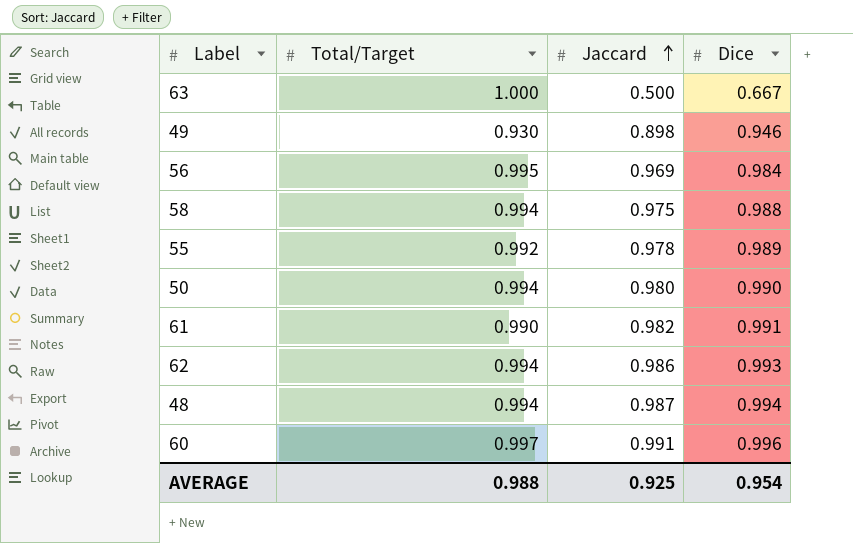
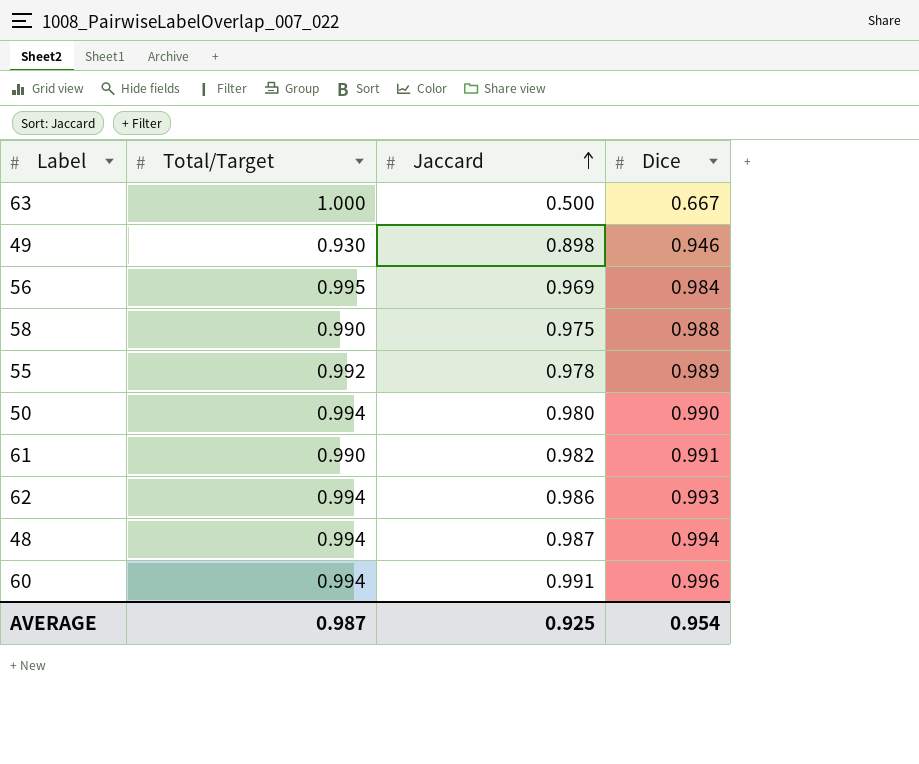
58 | Total/Target: 0.994 -> 0.990
60 | Total/Target: 0.997 -> 0.994
AVERAGE | Total/Target: 0.988 -> 0.987

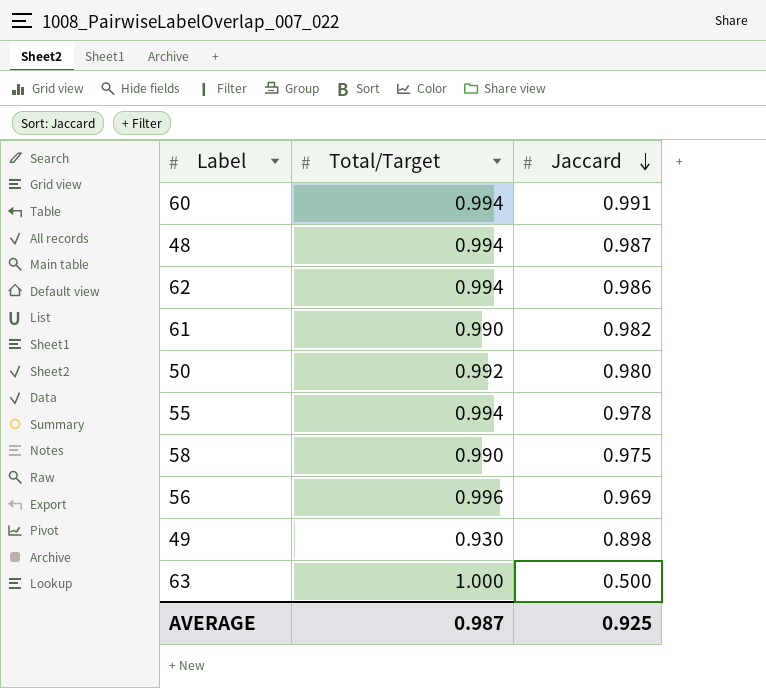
row order: Jaccard ascending -> Jaccard descending
column Dice | position: 4 -> none
50 | Total/Target: 0.994 -> 0.992
55 | Total/Target: 0.992 -> 0.994
56 | Total/Target: 0.995 -> 0.996

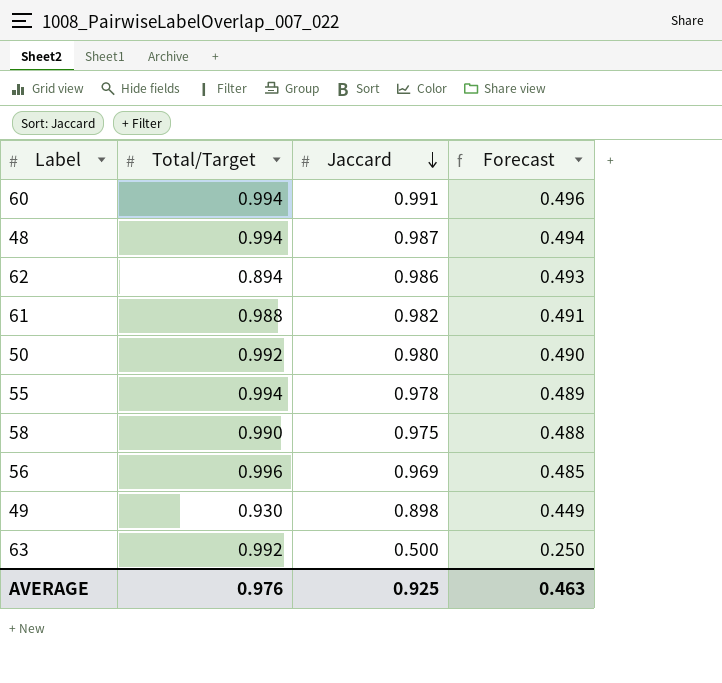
column Forecast | formula: none -> [Jaccard] * 0.5
62 | Total/Target: 0.994 -> 0.894
61 | Total/Target: 0.990 -> 0.988
63 | Total/Target: 1.000 -> 0.992
AVERAGE | Total/Target: 0.987 -> 0.976

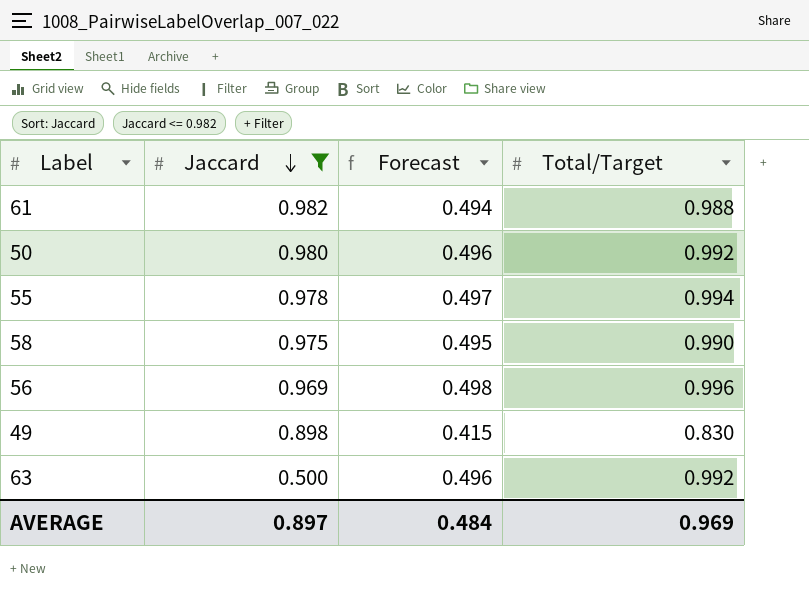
filter: none -> Jaccard <= 0.982
column Forecast | formula: [Jaccard] * 0.5 -> [Total/Target] * 0.5
column Total/Target | position: 2 -> 4
49 | Total/Target: 0.930 -> 0.830
AVERAGE | Jaccard: 0.925 -> 0.897
AVERAGE | Forecast: 0.463 -> 0.484
AVERAGE | Total/Target: 0.976 -> 0.969

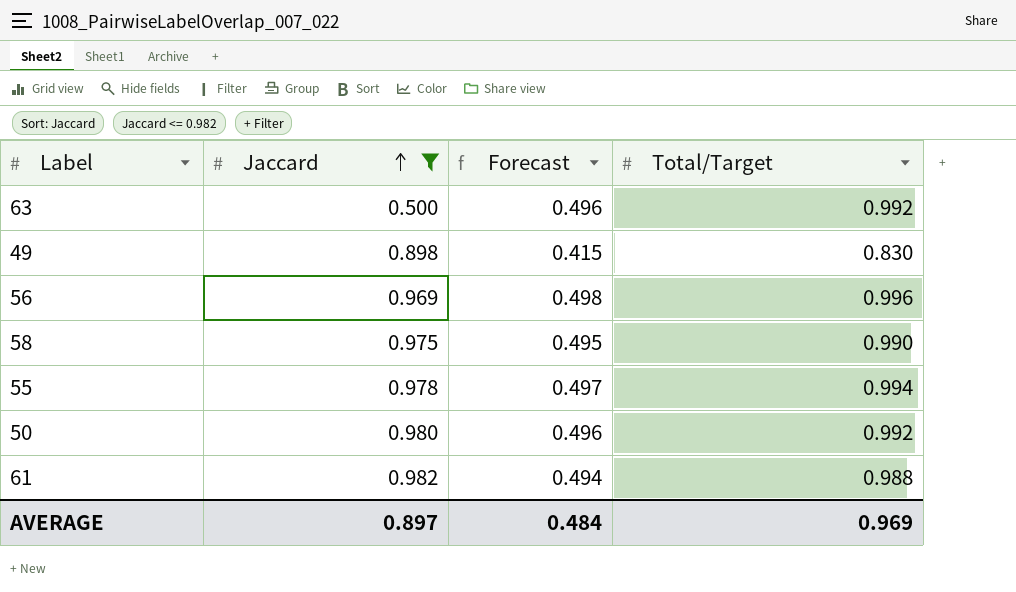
row order: Jaccard descending -> Jaccard ascending

